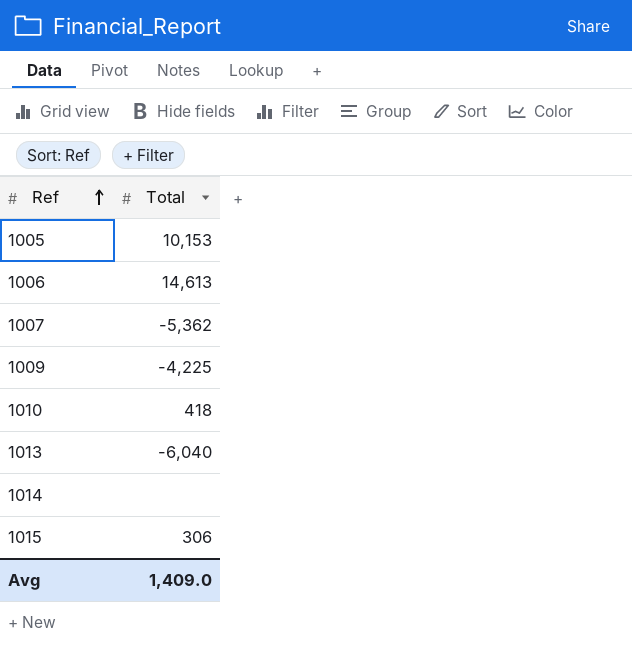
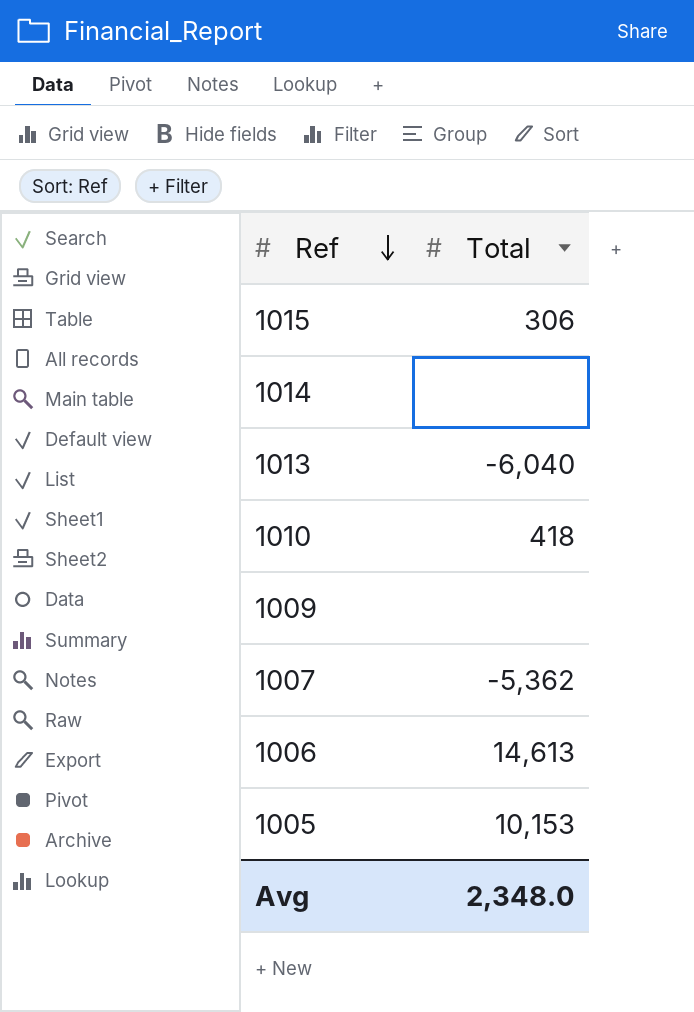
row order: Ref ascending -> Ref descending
1009 | Total: -4,225 -> none
Avg | Total: 1,409.0 -> 2,348.0

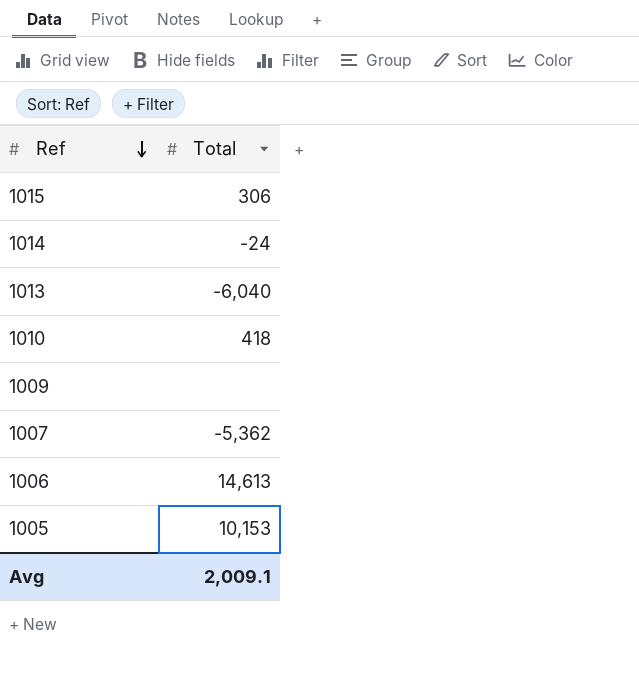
1014 | Total: none -> -24
Avg | Total: 2,348.0 -> 2,009.1

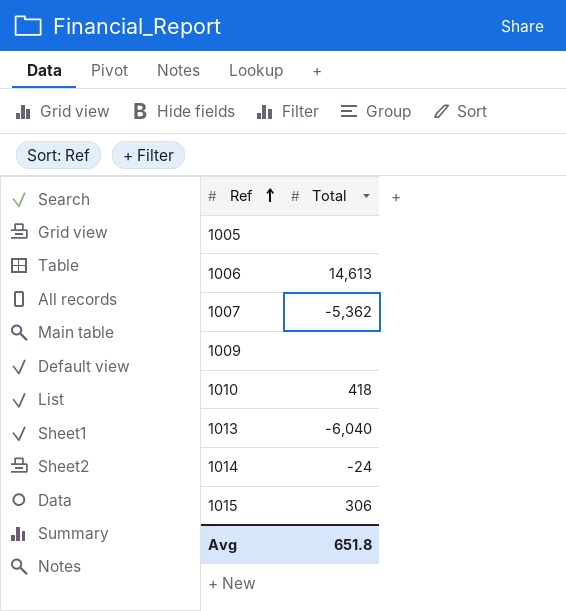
row order: Ref descending -> Ref ascending
1005 | Total: 10,153 -> none
Avg | Total: 2,009.1 -> 651.8

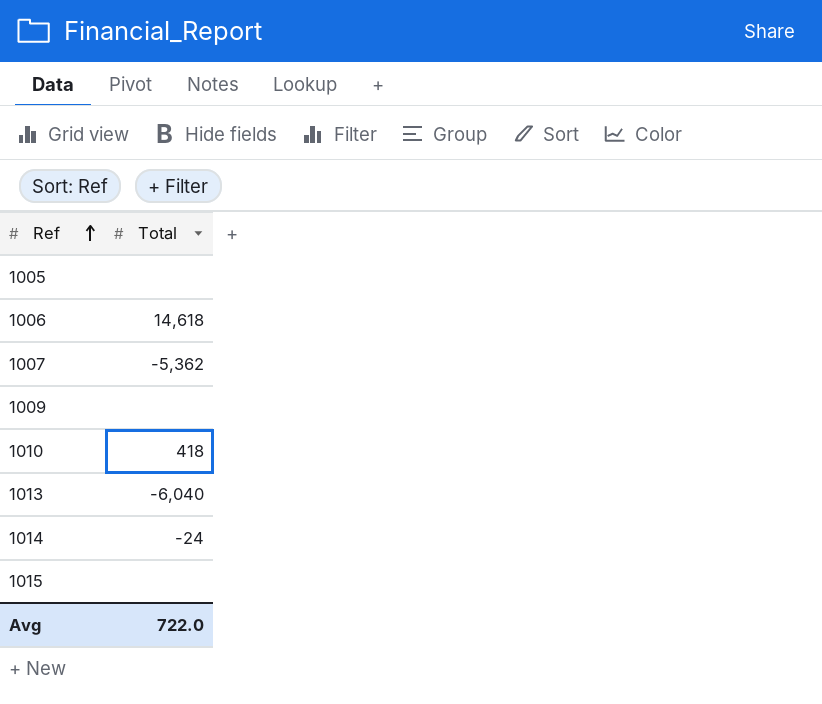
1006 | Total: 14,613 -> 14,618
1015 | Total: 306 -> none
Avg | Total: 651.8 -> 722.0

